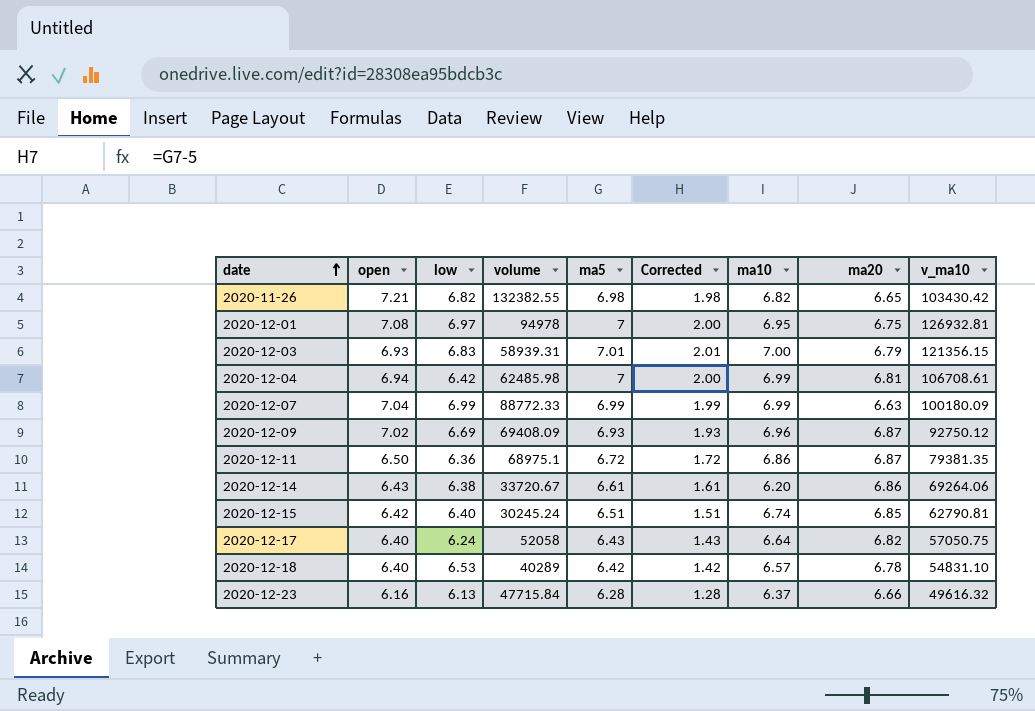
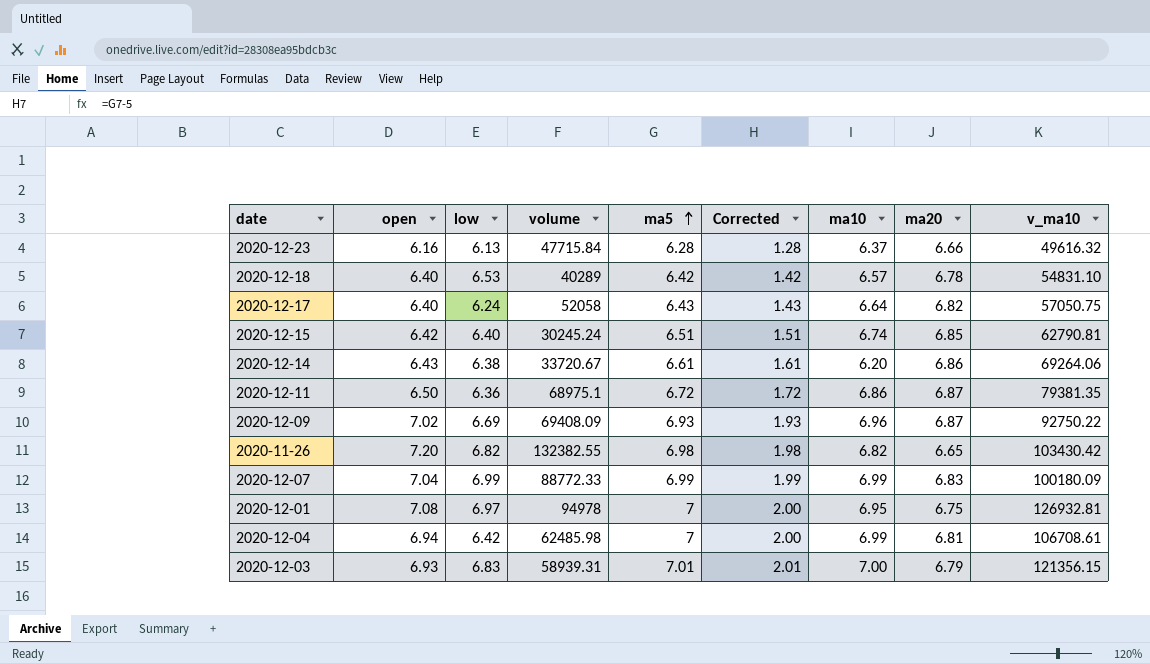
row order: date ascending -> ma5 ascending
2020-12-09 | v_ma10: 92750.12 -> 92750.22
2020-11-26 | open: 7.21 -> 7.20
2020-12-07 | ma20: 6.63 -> 6.83

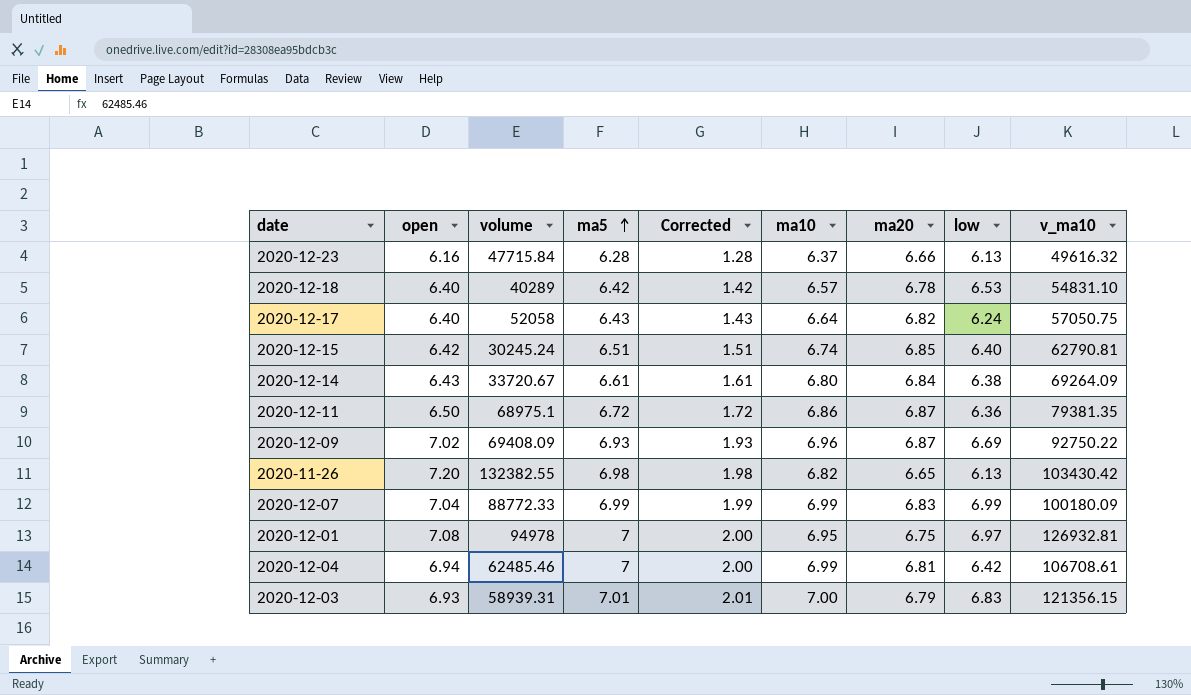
column low | position: 3 -> 8
2020-12-14 | ma10: 6.20 -> 6.80
2020-12-14 | ma20: 6.86 -> 6.84
2020-12-14 | v_ma10: 69264.06 -> 69264.09
2020-11-26 | low: 6.82 -> 6.13
2020-12-04 | volume: 62485.98 -> 62485.46

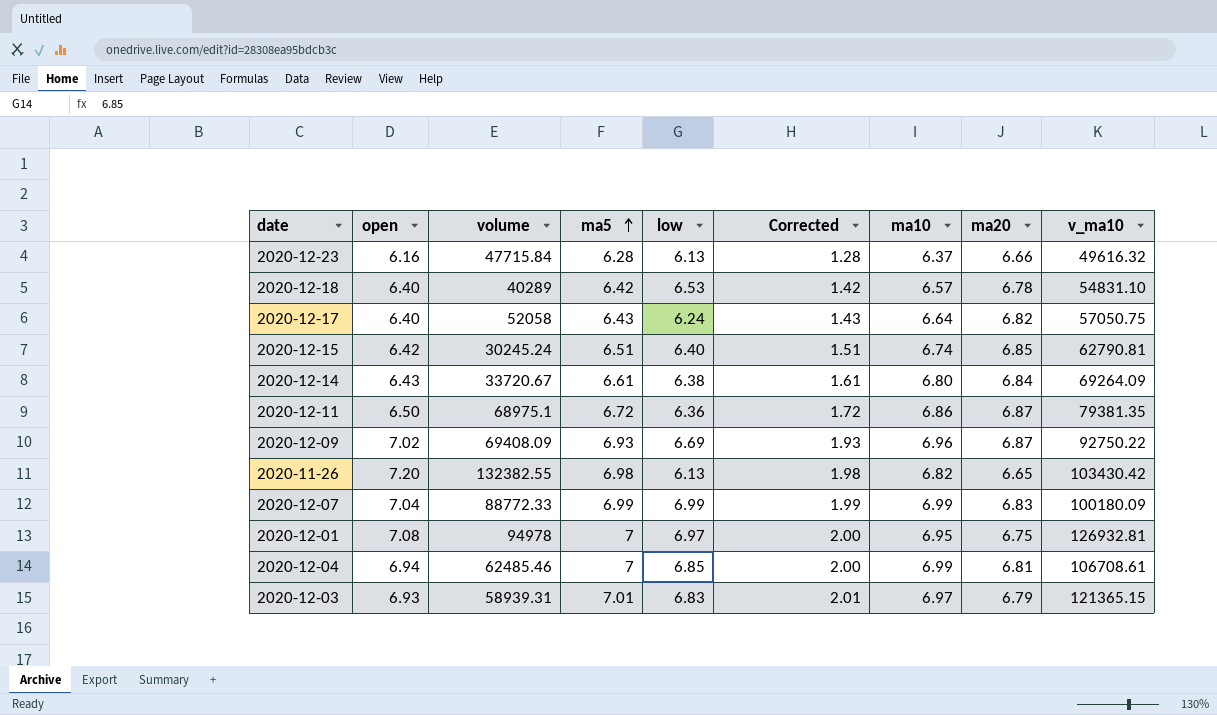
column low | position: 8 -> 5
2020-12-04 | low: 6.42 -> 6.85
2020-12-03 | ma10: 7.00 -> 6.97
2020-12-03 | v_ma10: 121356.15 -> 121365.15

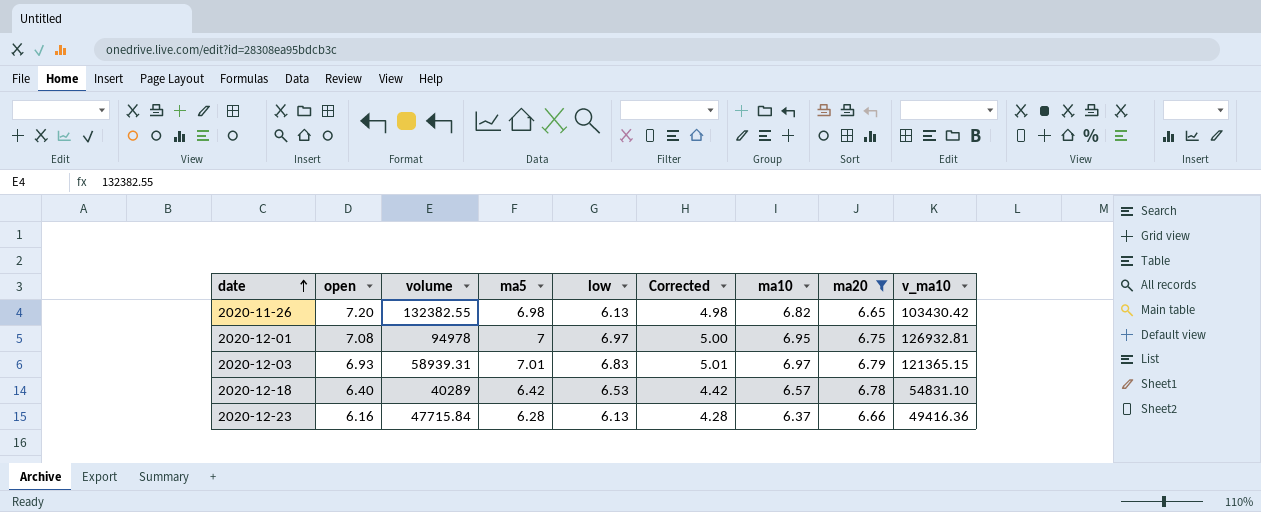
filter: none -> ma20 <= 6.79
row order: ma5 ascending -> date ascending
column Corrected | formula: [ma5] - 5 -> [ma5] - 2
2020-12-23 | v_ma10: 49616.32 -> 49416.36

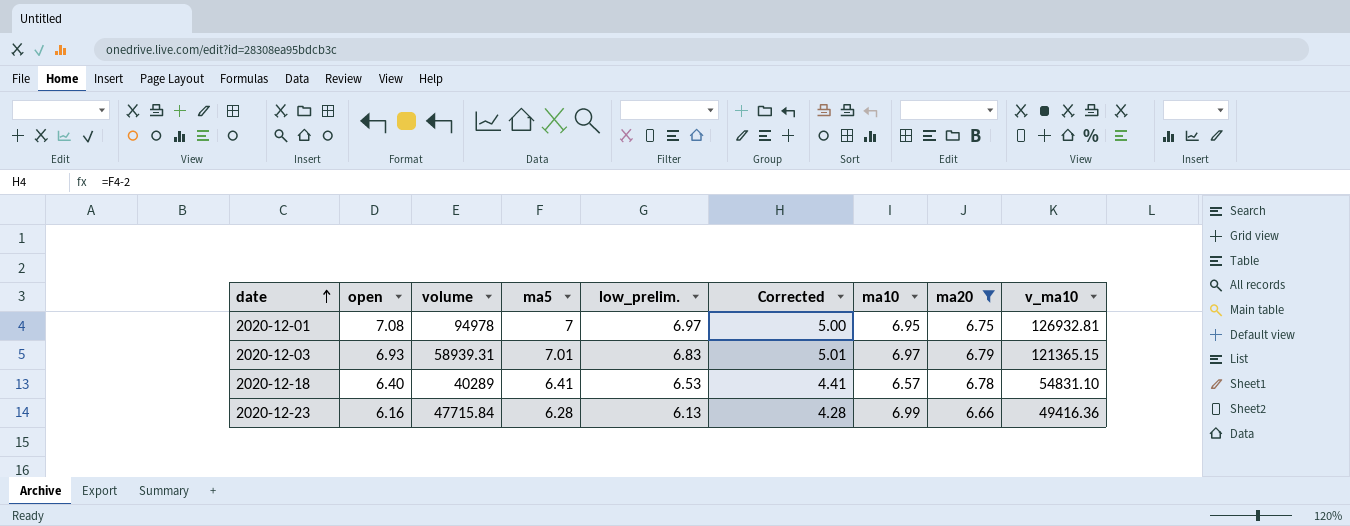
column name: low -> low_prelim.
row 2020-11-26: 7.20 | 132382.55 | 6.98 | 6.13 | 4.98 | 6.82 | 6.65 | 103430.42 -> none
2020-12-18 | ma5: 6.42 -> 6.41
2020-12-18 | Corrected: 4.42 -> 4.41
2020-12-23 | ma10: 6.37 -> 6.99

